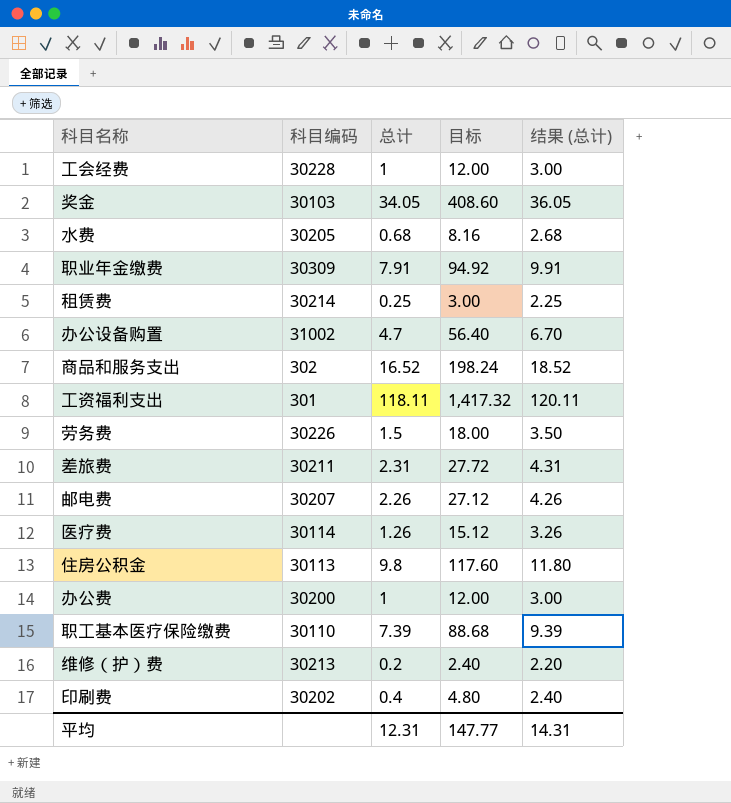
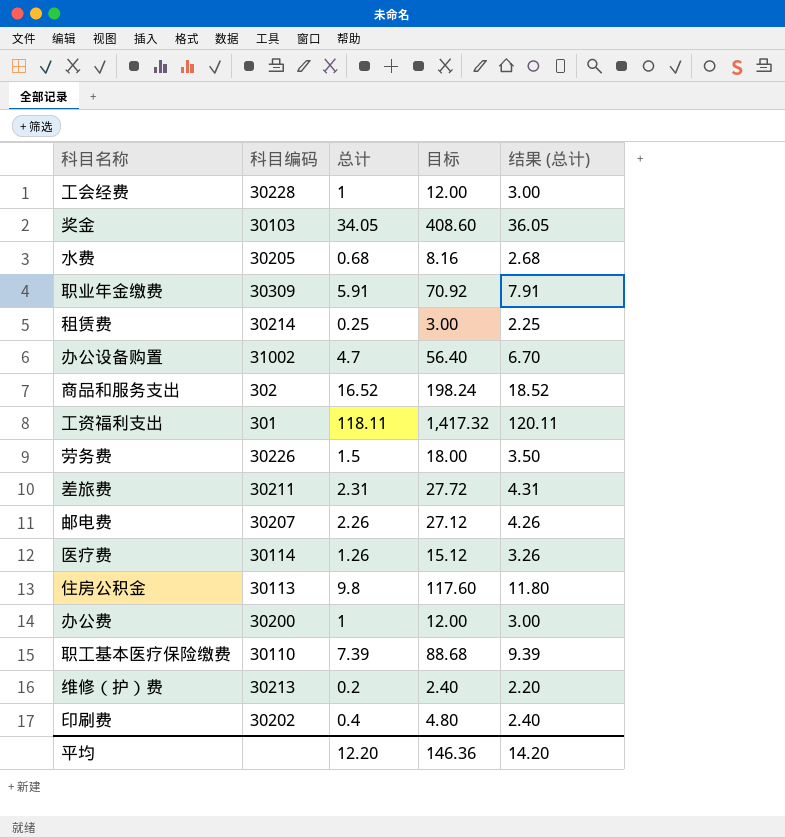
职业年金缴费 | 总计: 7.91 -> 5.91
职业年金缴费 | 目标: 94.92 -> 70.92
职业年金缴费 | 结果 (总计): 9.91 -> 7.91
平均 | 总计: 12.31 -> 12.20
平均 | 目标: 147.77 -> 146.36
平均 | 结果 (总计): 14.31 -> 14.20

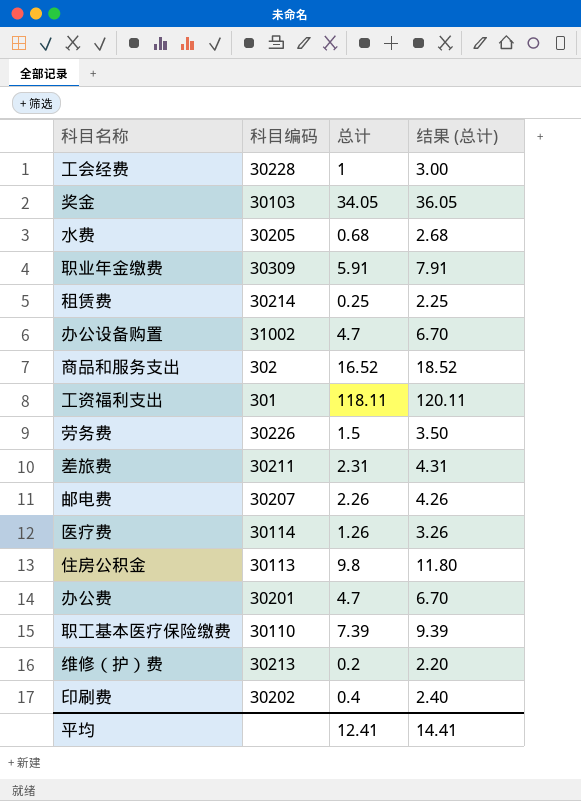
column 目标 | formula: [总计] * 12 -> none
办公费 | 科目编码: 30200 -> 30201
办公费 | 总计: 1 -> 4.7
办公费 | 结果 (总计): 3.00 -> 6.70
平均 | 总计: 12.20 -> 12.41
平均 | 结果 (总计): 14.20 -> 14.41

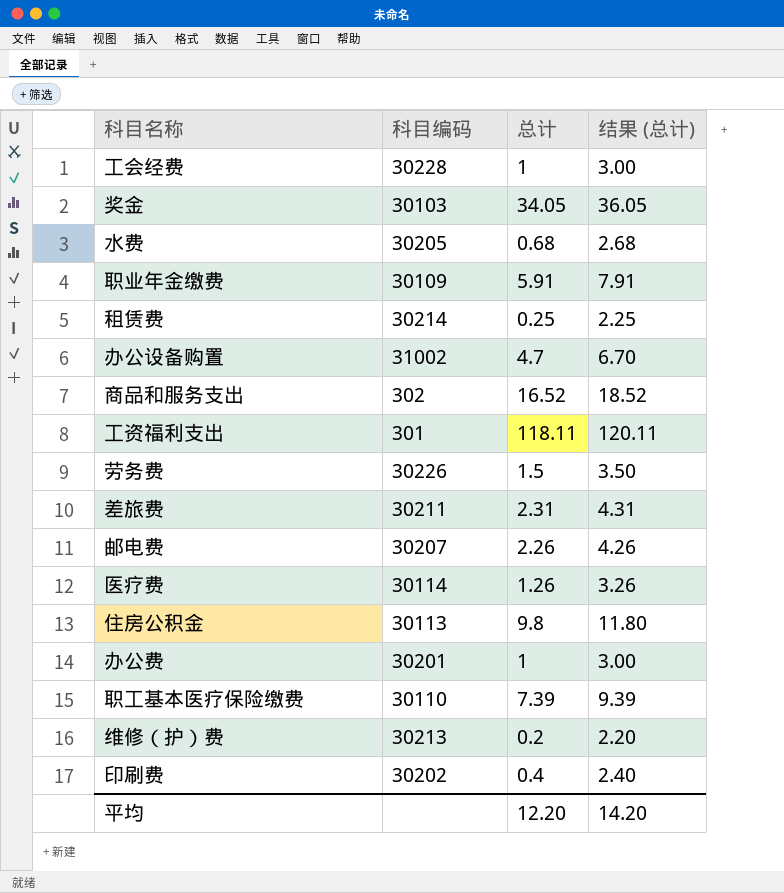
职业年金缴费 | 科目编码: 30309 -> 30109
办公费 | 总计: 4.7 -> 1
办公费 | 结果 (总计): 6.70 -> 3.00
平均 | 总计: 12.41 -> 12.20
平均 | 结果 (总计): 14.41 -> 14.20

